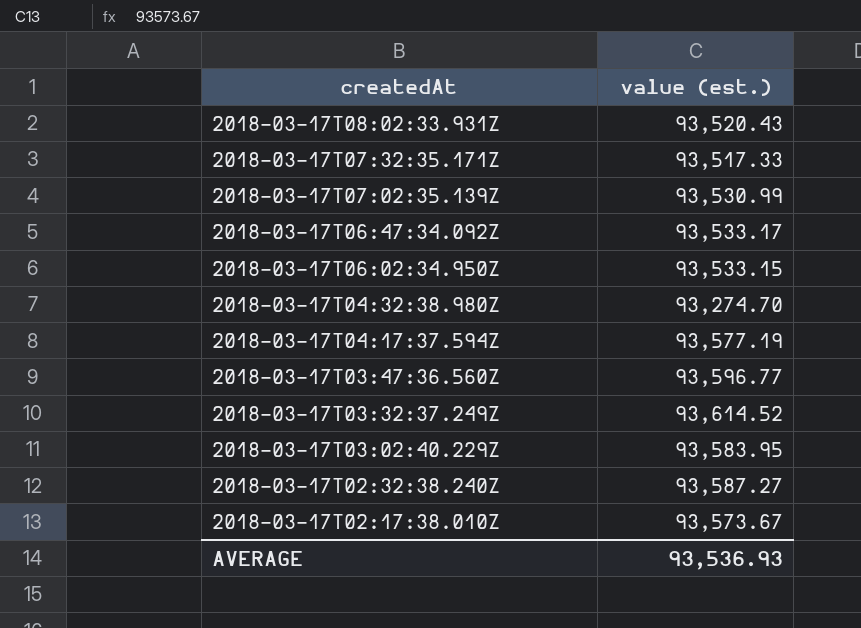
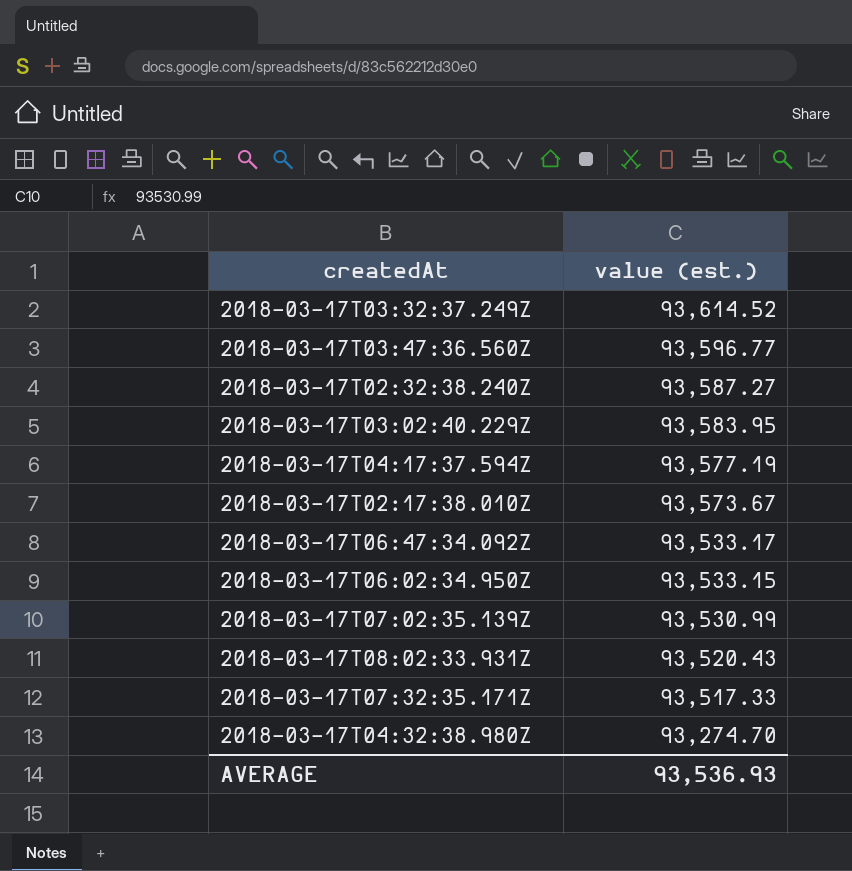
row order: createdAt descending -> value (est.) descending

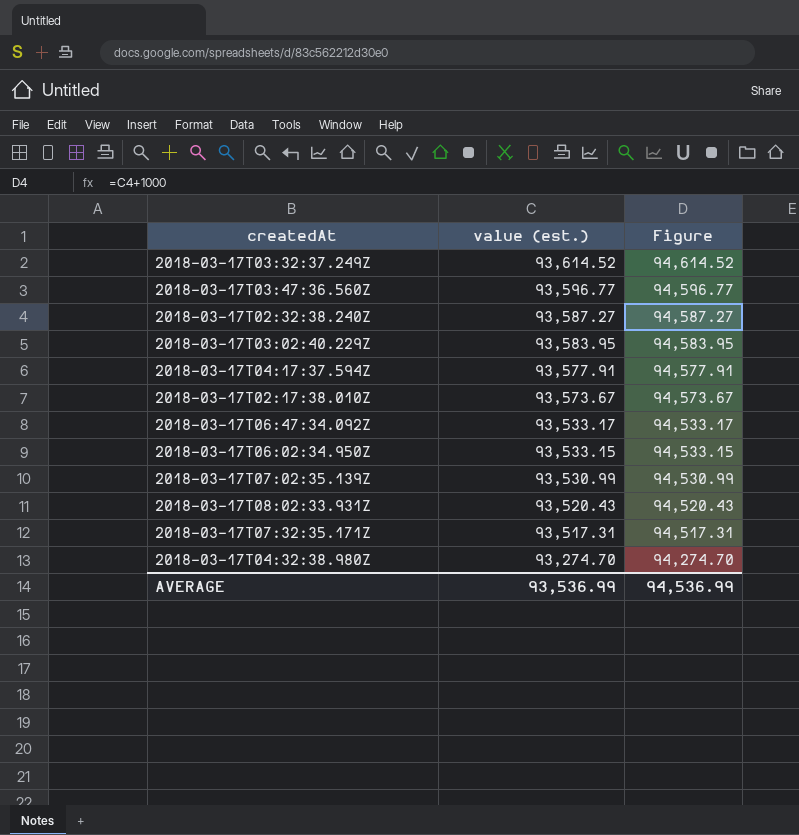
column Figure | formula: none -> [value (est.)] + 1000
2018-03-17T04:17:37.594Z | value (est.): 93,577.19 -> 93,577.91
2018-03-17T07:32:35.171Z | value (est.): 93,517.33 -> 93,517.31
AVERAGE | value (est.): 93,536.93 -> 93,536.99

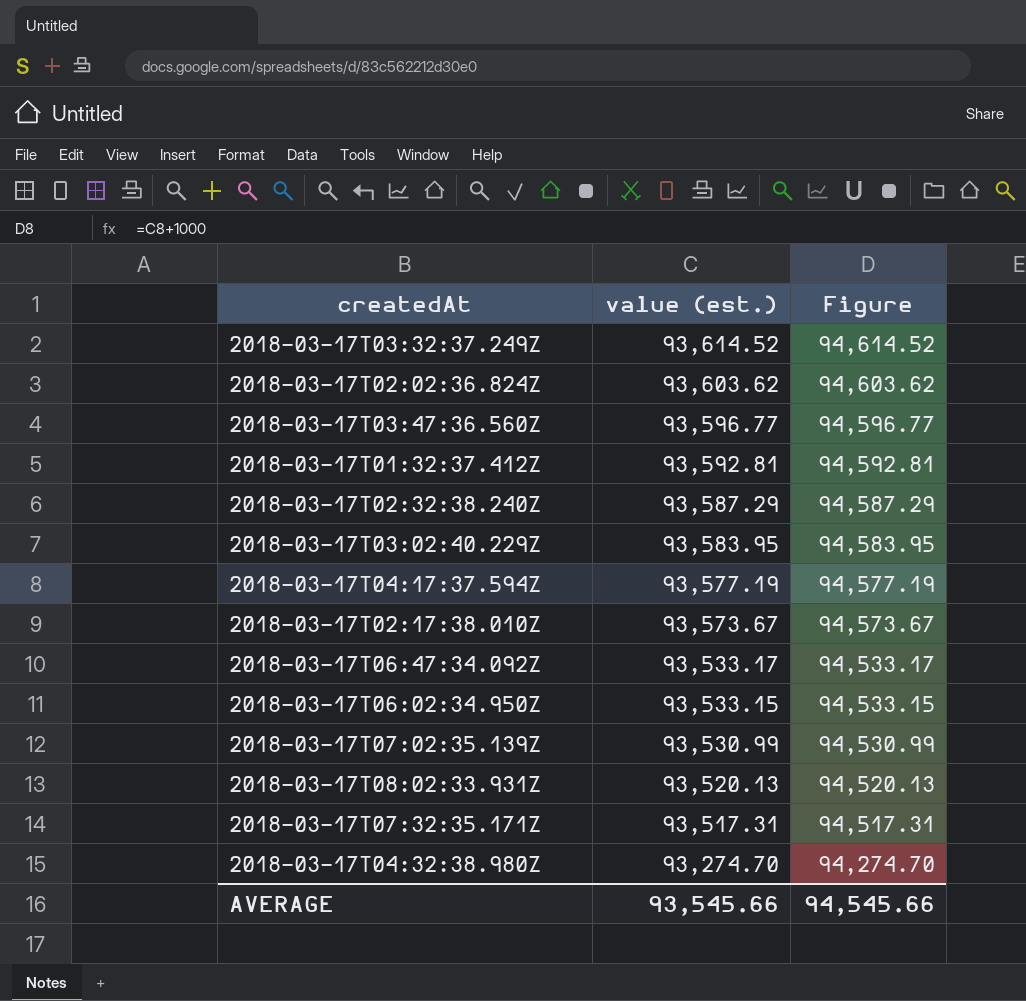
row 2018-03-17T02:02:36.824Z: none -> 93,603.62 | 94,603.62
row 2018-03-17T01:32:37.412Z: none -> 93,592.81 | 94,592.81
2018-03-17T02:32:38.240Z | value (est.): 93,587.27 -> 93,587.29
2018-03-17T02:32:38.240Z | Figure: 94,587.27 -> 94,587.29
2018-03-17T04:17:37.594Z | value (est.): 93,577.91 -> 93,577.19
2018-03-17T04:17:37.594Z | Figure: 94,577.91 -> 94,577.19
2018-03-17T08:02:33.931Z | value (est.): 93,520.43 -> 93,520.13
2018-03-17T08:02:33.931Z | Figure: 94,520.43 -> 94,520.13
AVERAGE | value (est.): 93,536.99 -> 93,545.66
AVERAGE | Figure: 94,536.99 -> 94,545.66

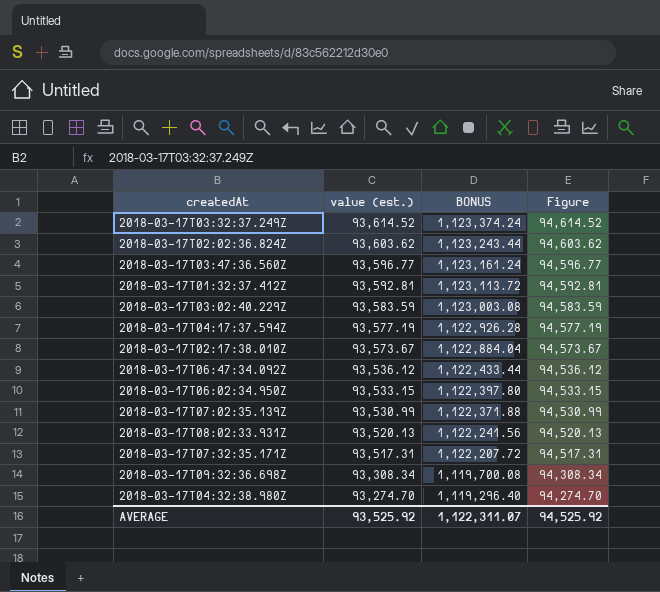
column BONUS | formula: none -> [value (est.)] * 12
row 2018-03-17T02:32:38.240Z: 93,587.29 | 94,587.29 -> none
2018-03-17T03:02:40.229Z | value (est.): 93,583.95 -> 93,583.59
2018-03-17T03:02:40.229Z | Figure: 94,583.95 -> 94,583.59
2018-03-17T06:47:34.092Z | value (est.): 93,533.17 -> 93,536.12
2018-03-17T06:47:34.092Z | Figure: 94,533.17 -> 94,536.12
row 2018-03-17T09:32:36.698Z: none -> 93,308.34 | 1,119,700.08 | 94,308.34
AVERAGE | value (est.): 93,545.66 -> 93,525.92
AVERAGE | Figure: 94,545.66 -> 94,525.92

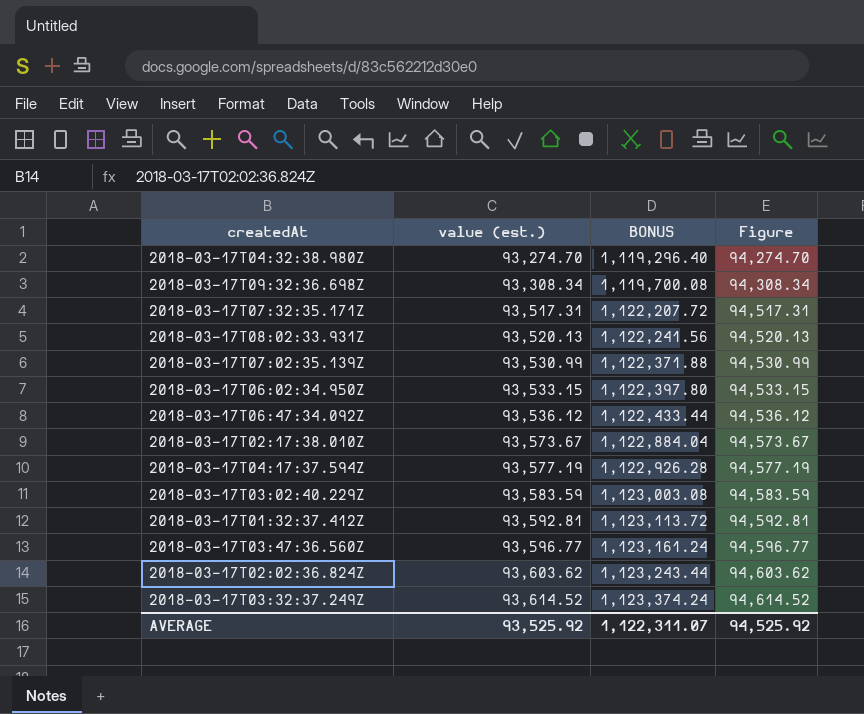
row order: value (est.) descending -> value (est.) ascending

